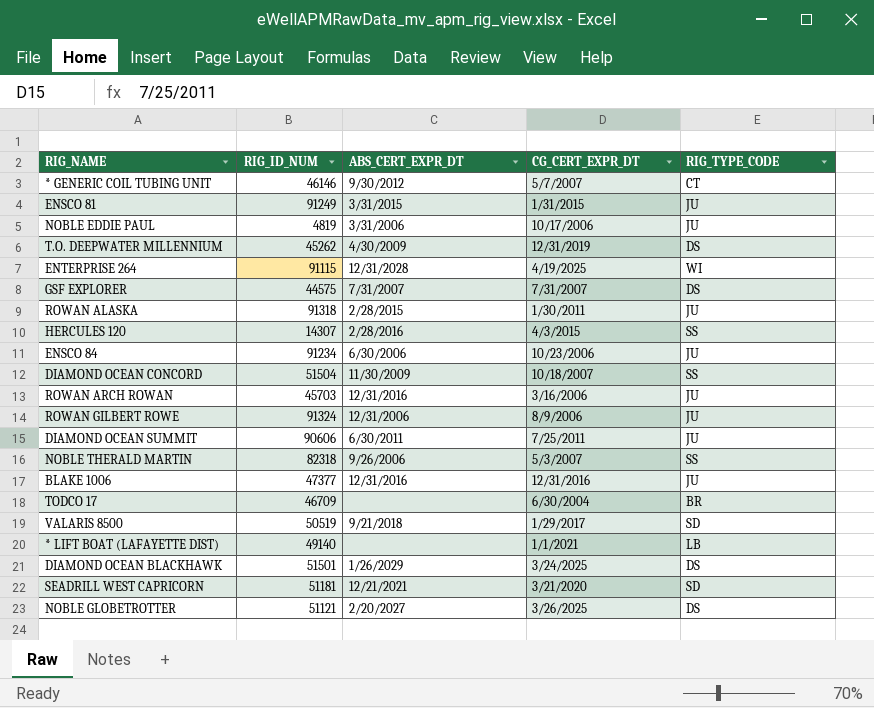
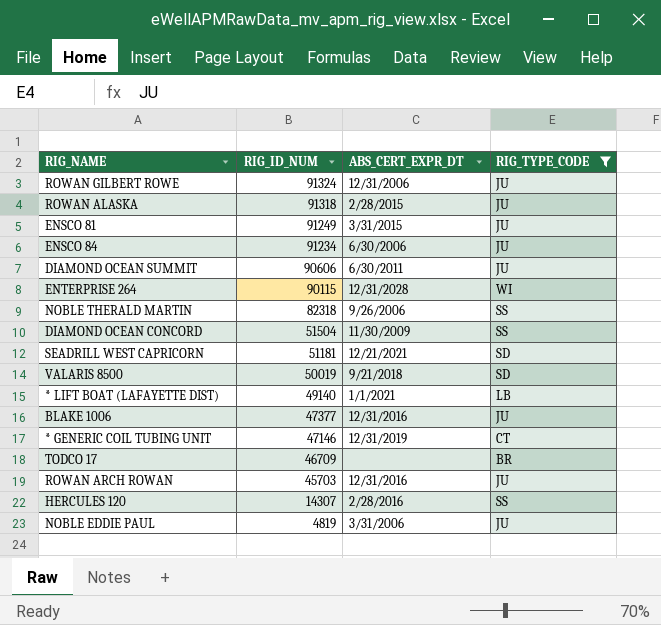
filter: none -> RIG_TYPE_CODE != DS
row order: none -> RIG_ID_NUM descending
column CG_CERT_EXPR_DT | position: 4 -> none
ENTERPRISE 264 | RIG_ID_NUM: 91115 -> 90115
VALARIS 8500 | RIG_ID_NUM: 50519 -> 50019
* LIFT BOAT (LAFAYETTE DIST) | ABS_CERT_EXPR_DT: none -> 1/1/2021
* GENERIC COIL TUBING UNIT | RIG_ID_NUM: 46146 -> 47146
* GENERIC COIL TUBING UNIT | ABS_CERT_EXPR_DT: 9/30/2012 -> 12/31/2019

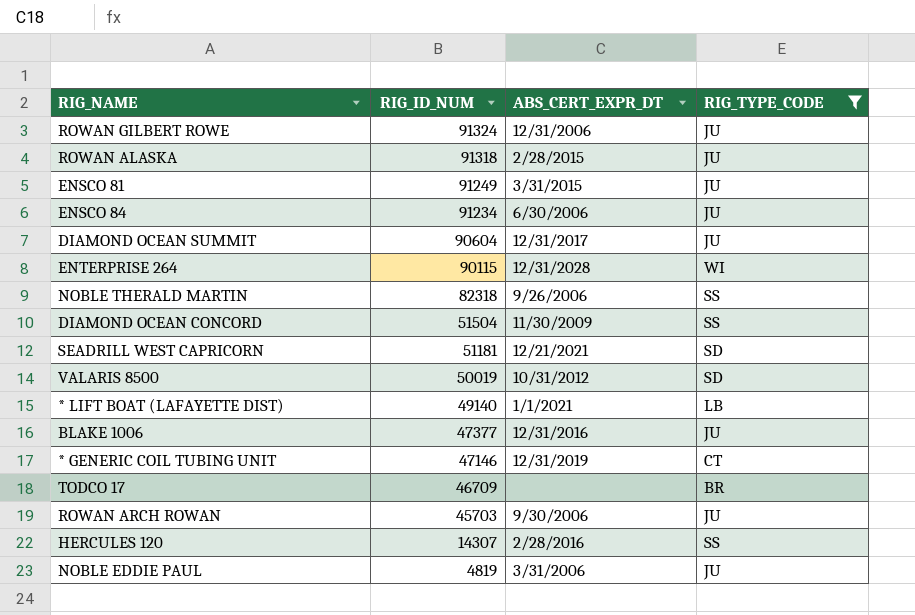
DIAMOND OCEAN SUMMIT | RIG_ID_NUM: 90606 -> 90604
DIAMOND OCEAN SUMMIT | ABS_CERT_EXPR_DT: 6/30/2011 -> 12/31/2017
VALARIS 8500 | ABS_CERT_EXPR_DT: 9/21/2018 -> 10/31/2012
ROWAN ARCH ROWAN | ABS_CERT_EXPR_DT: 12/31/2016 -> 9/30/2006

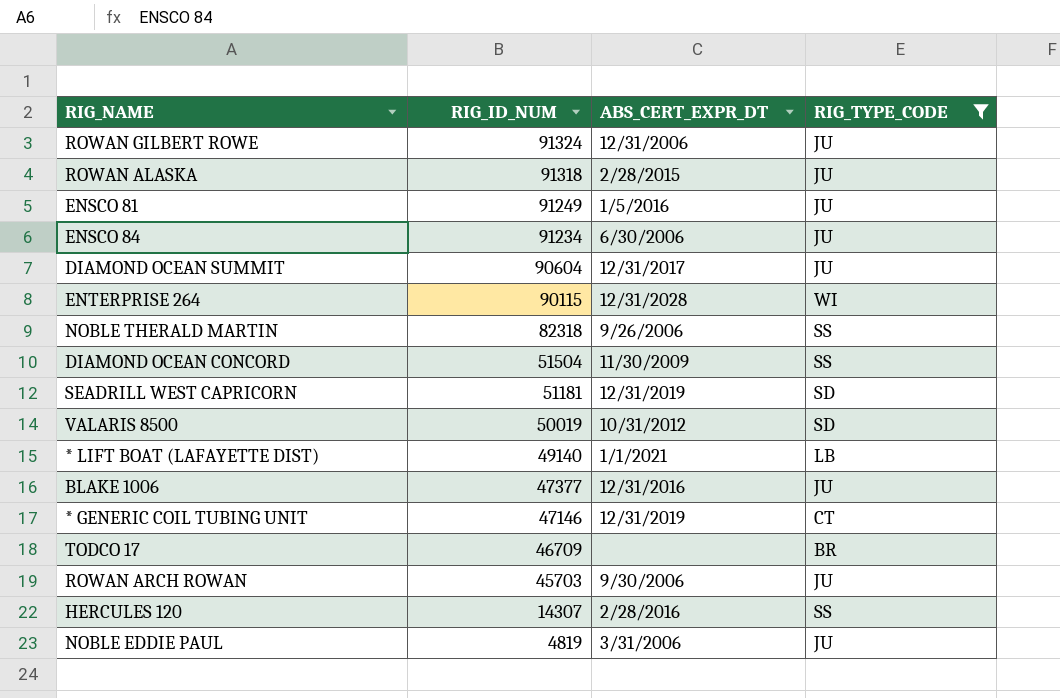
ENSCO 81 | ABS_CERT_EXPR_DT: 3/31/2015 -> 1/5/2016
SEADRILL WEST CAPRICORN | ABS_CERT_EXPR_DT: 12/21/2021 -> 12/31/2019

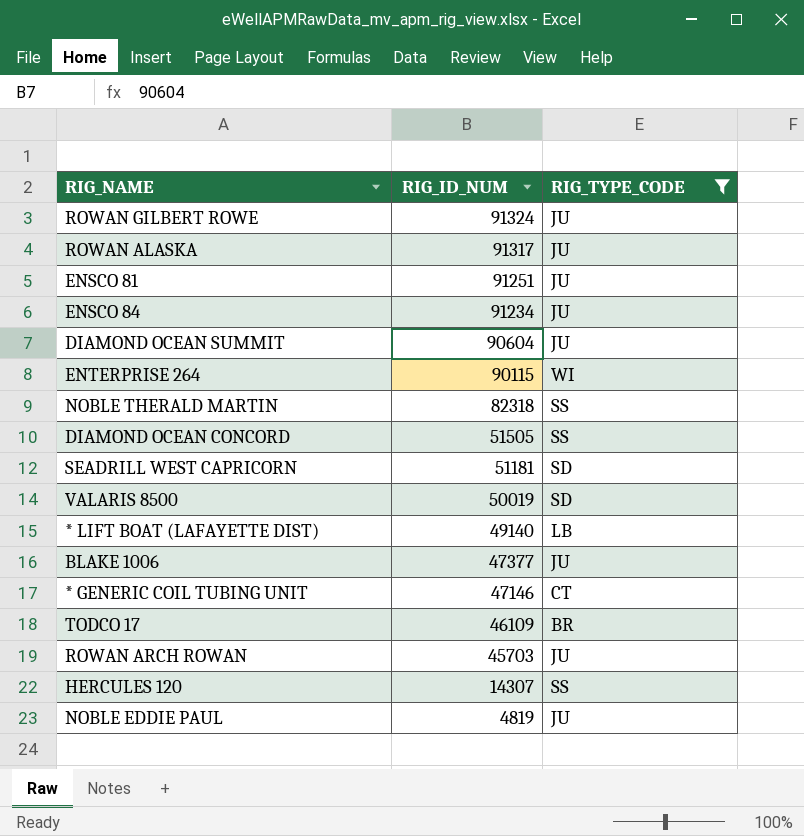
column ABS_CERT_EXPR_DT | position: 3 -> none
ROWAN ALASKA | RIG_ID_NUM: 91318 -> 91317
ENSCO 81 | RIG_ID_NUM: 91249 -> 91251
DIAMOND OCEAN CONCORD | RIG_ID_NUM: 51504 -> 51505
TODCO 17 | RIG_ID_NUM: 46709 -> 46109

